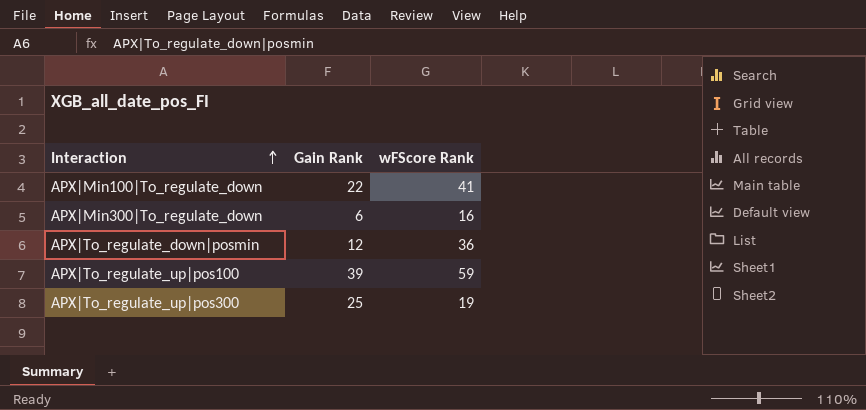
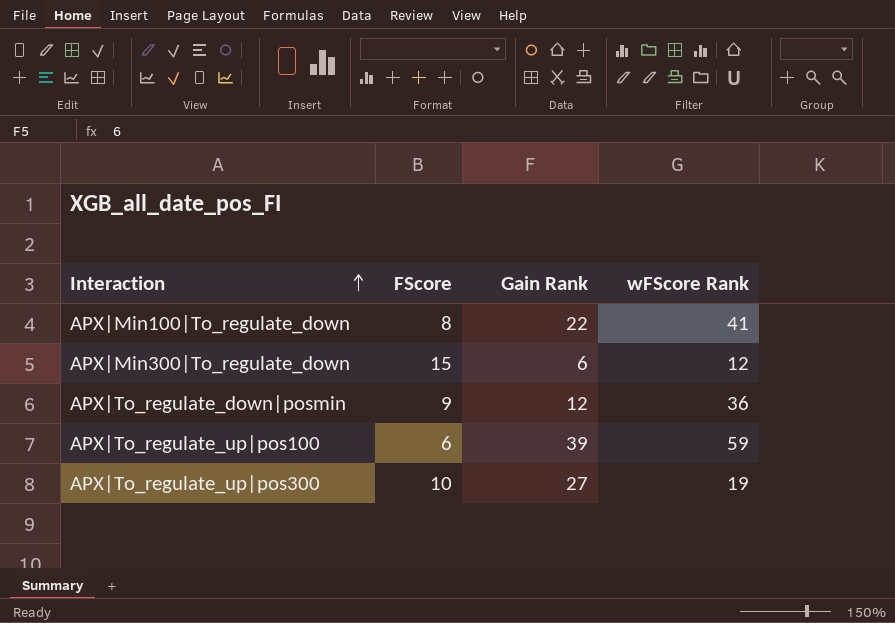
column FScore | position: none -> 2
APX|Min300|To_regulate_down | wFScore Rank: 16 -> 12
APX|To_regulate_up|pos300 | Gain Rank: 25 -> 27

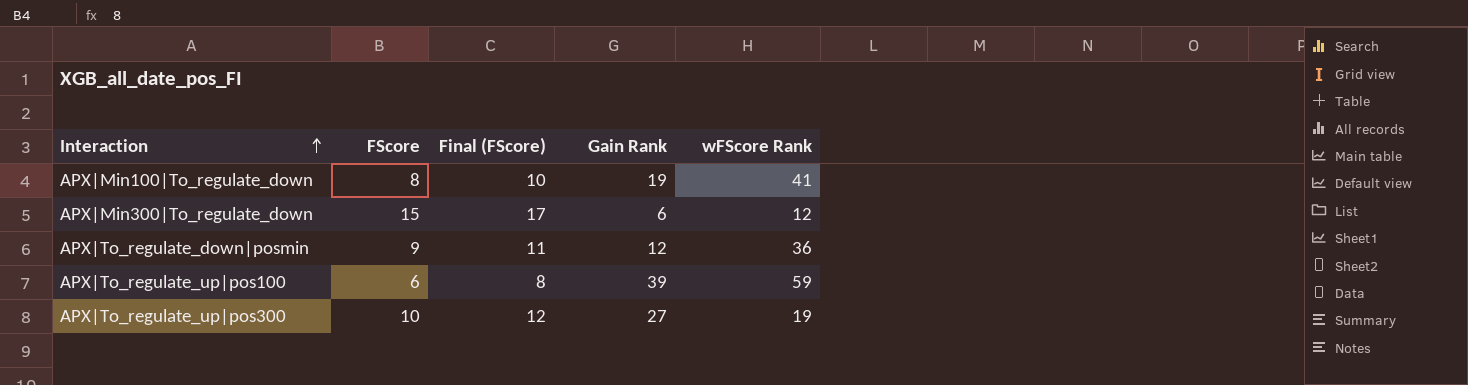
column Final (FScore) | formula: none -> [FScore] + 2
APX|Min100|To_regulate_down | Gain Rank: 22 -> 19

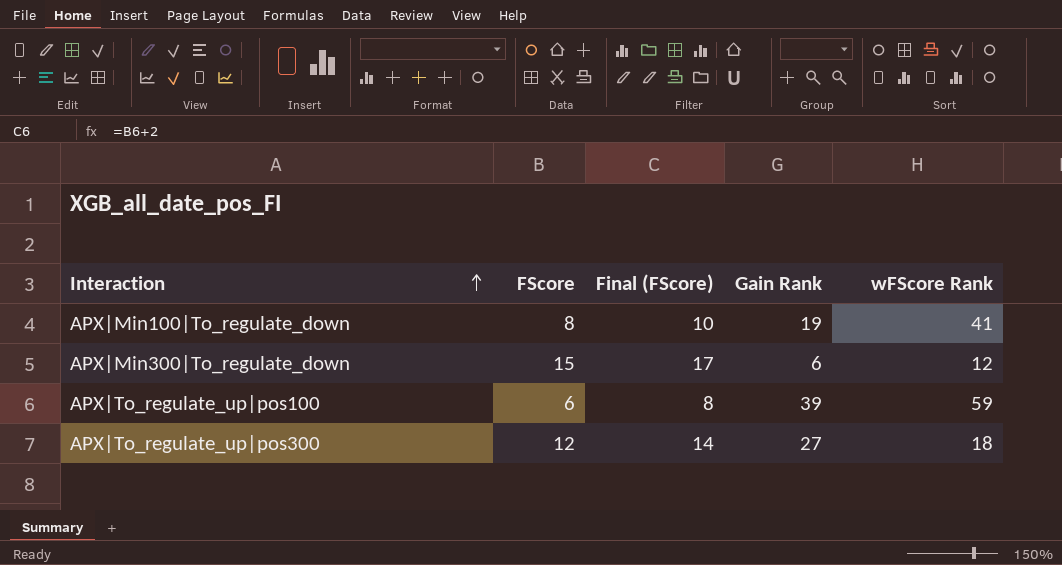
row APX|To_regulate_down|posmin: 9 | 11 | 12 | 36 -> none
APX|To_regulate_up|pos300 | FScore: 10 -> 12
APX|To_regulate_up|pos300 | Final (FScore): 12 -> 14
APX|To_regulate_up|pos300 | wFScore Rank: 19 -> 18

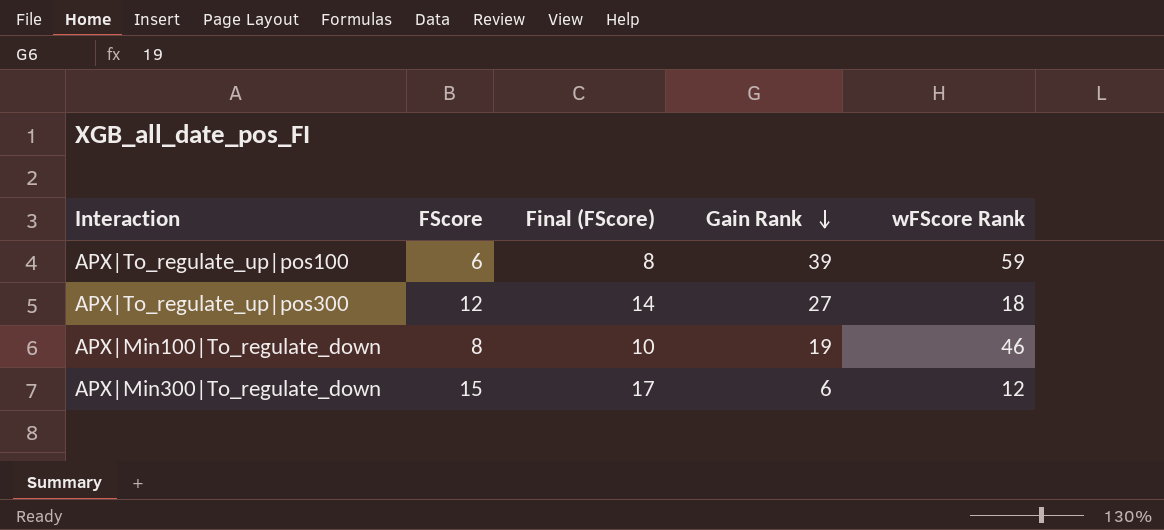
row order: Interaction ascending -> Gain Rank descending
APX|Min100|To_regulate_down | wFScore Rank: 41 -> 46

